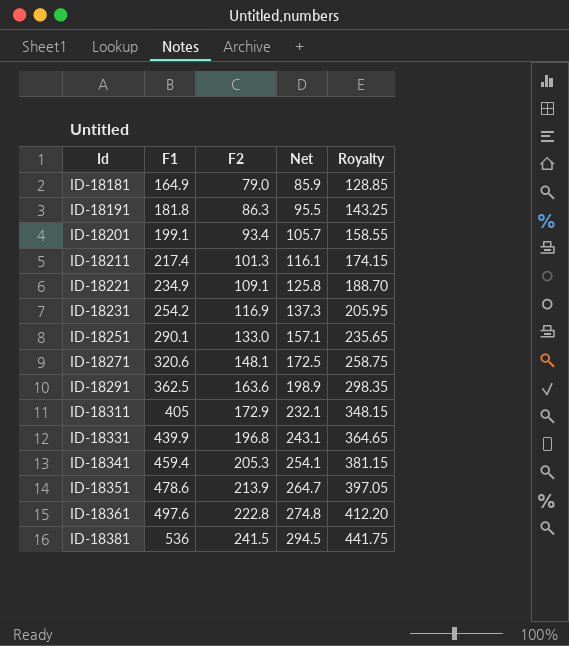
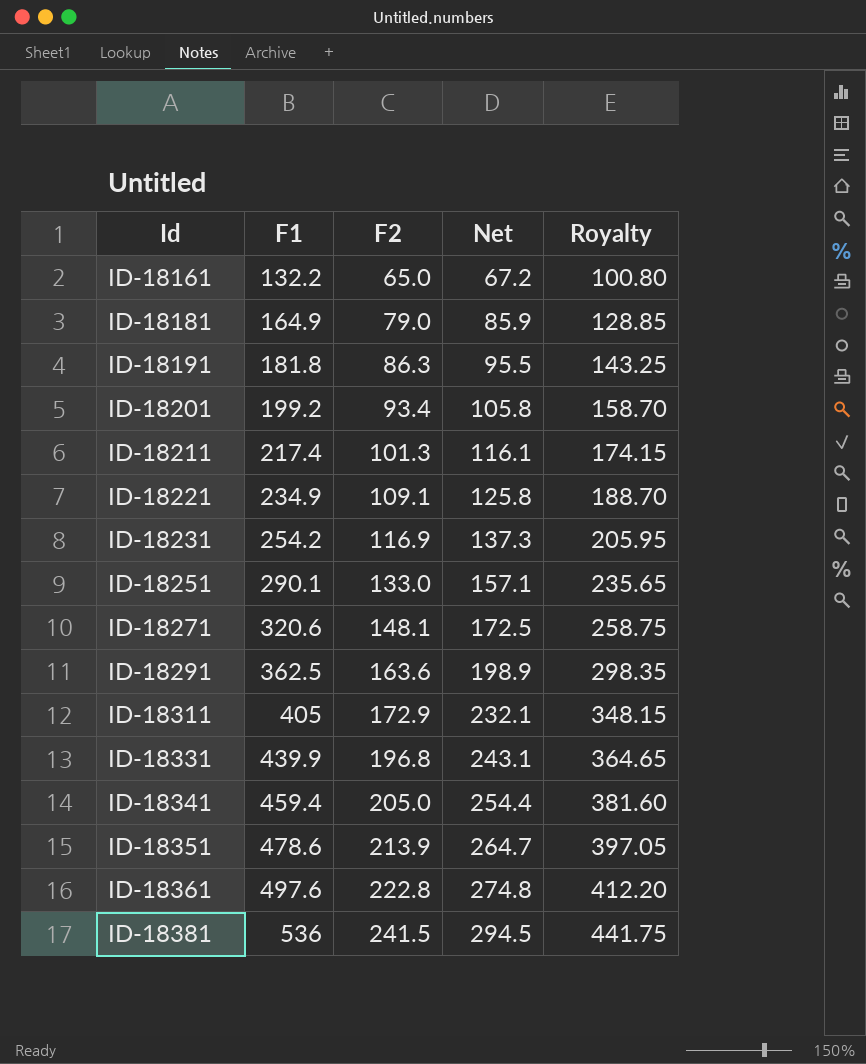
row ID-18161: none -> 132.2 | 65.0 | 67.2 | 100.80
ID-18201 | F1: 199.1 -> 199.2
ID-18201 | Net: 105.7 -> 105.8
ID-18201 | Royalty: 158.55 -> 158.70
ID-18341 | F2: 205.3 -> 205.0
ID-18341 | Net: 254.1 -> 254.4
ID-18341 | Royalty: 381.15 -> 381.60

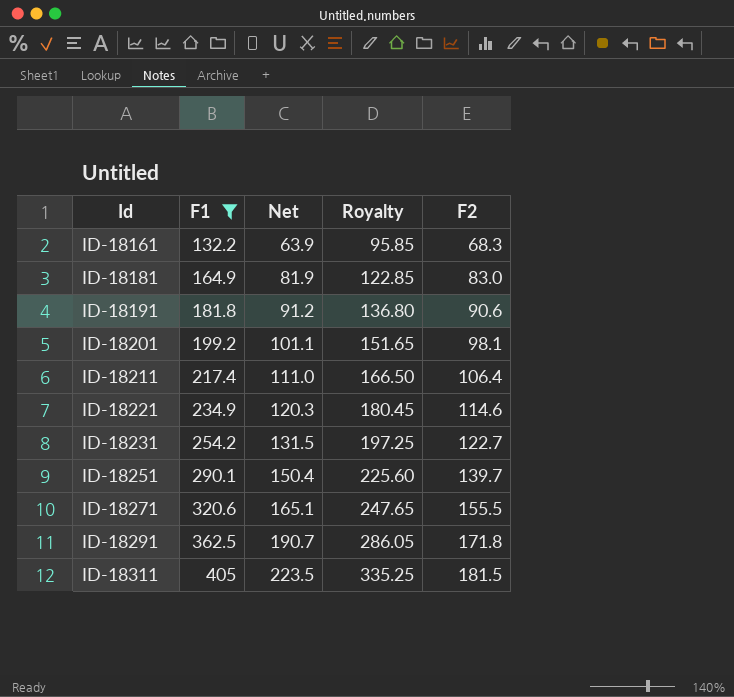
filter: none -> F1 <= 405
column F2 | position: 3 -> 5
ID-18161 | Net: 67.2 -> 63.9
ID-18161 | Royalty: 100.80 -> 95.85
ID-18161 | F2: 65.0 -> 68.3
ID-18181 | Net: 85.9 -> 81.9
ID-18181 | Royalty: 128.85 -> 122.85
ID-18181 | F2: 79.0 -> 83.0
ID-18191 | Net: 95.5 -> 91.2
ID-18191 | Royalty: 143.25 -> 136.80
ID-18191 | F2: 86.3 -> 90.6
ID-18201 | Net: 105.8 -> 101.1
ID-18201 | Royalty: 158.70 -> 151.65
ID-18201 | F2: 93.4 -> 98.1
ID-18211 | Net: 116.1 -> 111.0
ID-18211 | Royalty: 174.15 -> 166.50
ID-18211 | F2: 101.3 -> 106.4
ID-18221 | Net: 125.8 -> 120.3
ID-18221 | Royalty: 188.70 -> 180.45
ID-18221 | F2: 109.1 -> 114.6
ID-18231 | Net: 137.3 -> 131.5
ID-18231 | Royalty: 205.95 -> 197.25
ID-18231 | F2: 116.9 -> 122.7
ID-18251 | Net: 157.1 -> 150.4
ID-18251 | Royalty: 235.65 -> 225.60
ID-18251 | F2: 133.0 -> 139.7
ID-18271 | Net: 172.5 -> 165.1
ID-18271 | Royalty: 258.75 -> 247.65
ID-18271 | F2: 148.1 -> 155.5
ID-18291 | Net: 198.9 -> 190.7
ID-18291 | Royalty: 298.35 -> 286.05
ID-18291 | F2: 163.6 -> 171.8
ID-18311 | Net: 232.1 -> 223.5
ID-18311 | Royalty: 348.15 -> 335.25
ID-18311 | F2: 172.9 -> 181.5

